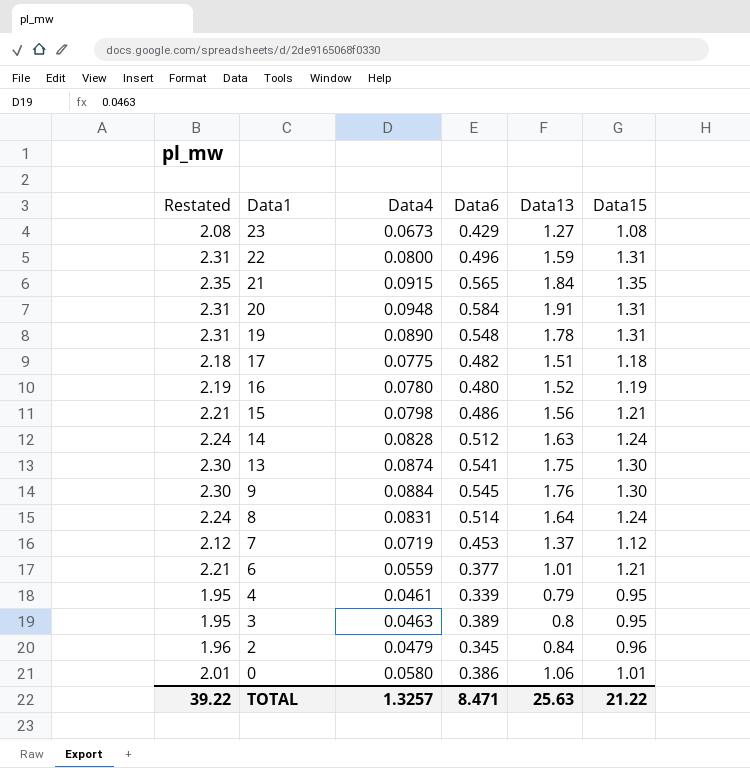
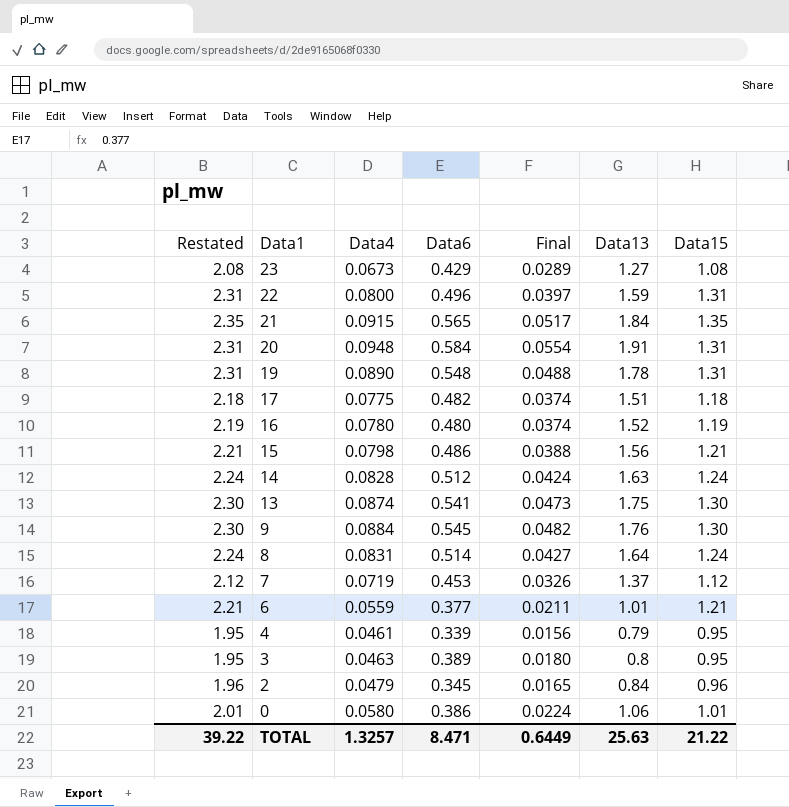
column Final | formula: none -> [Data4] * [Data6]

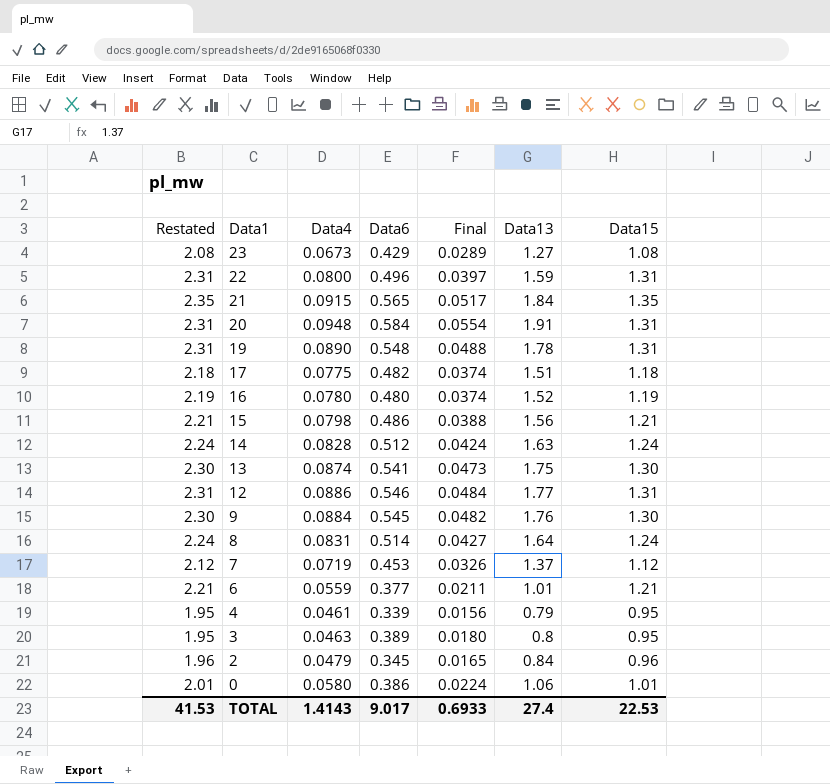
row 12: none -> 2.31 | 0.0886 | 0.546 | 0.0484 | 1.77 | 1.31
TOTAL | Restated: 39.22 -> 41.53
TOTAL | Data4: 1.3257 -> 1.4143
TOTAL | Data6: 8.471 -> 9.017
TOTAL | Final: 0.6449 -> 0.6933
TOTAL | Data13: 25.63 -> 27.4
TOTAL | Data15: 21.22 -> 22.53

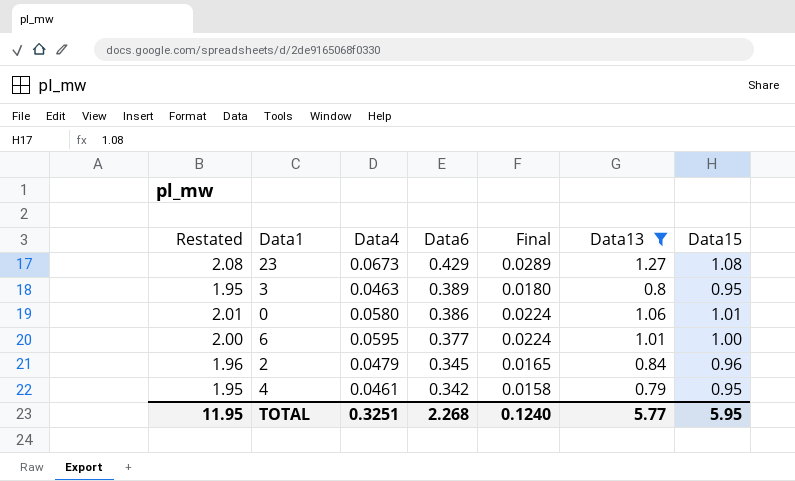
filter: none -> Data13 <= 1.27
row order: Data1 descending -> Data6 descending
6 | Restated: 2.21 -> 2.00
6 | Data4: 0.0559 -> 0.0595
6 | Final: 0.0211 -> 0.0224
6 | Data15: 1.21 -> 1.00
4 | Data6: 0.339 -> 0.342
4 | Final: 0.0156 -> 0.0158
TOTAL | Restated: 41.53 -> 11.95
TOTAL | Data4: 1.4143 -> 0.3251
TOTAL | Data6: 9.017 -> 2.268
TOTAL | Final: 0.6933 -> 0.1240
TOTAL | Data13: 27.4 -> 5.77
TOTAL | Data15: 22.53 -> 5.95

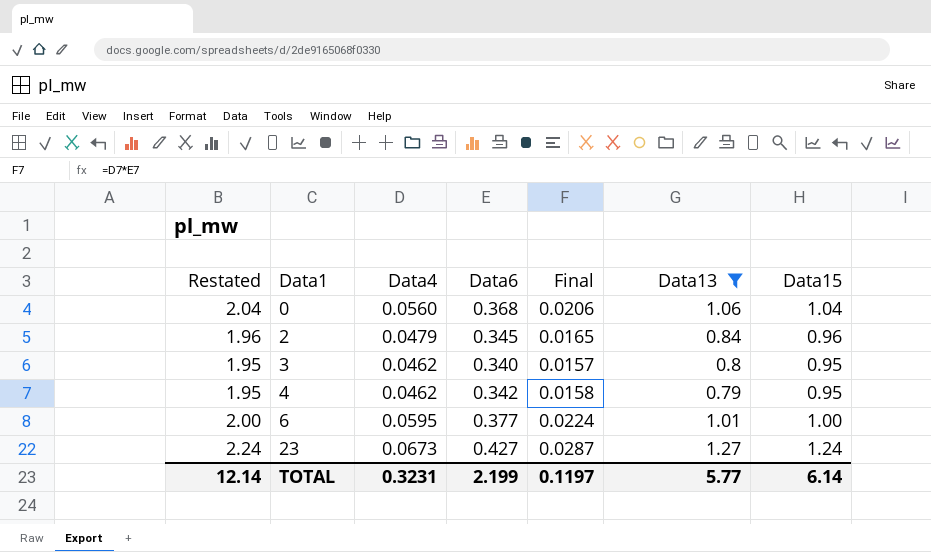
row order: Data6 descending -> Data1 ascending
0 | Restated: 2.01 -> 2.04
0 | Data4: 0.0580 -> 0.0560
0 | Data6: 0.386 -> 0.368
0 | Final: 0.0224 -> 0.0206
0 | Data15: 1.01 -> 1.04
3 | Data4: 0.0463 -> 0.0462
3 | Data6: 0.389 -> 0.340
3 | Final: 0.0180 -> 0.0157
4 | Data4: 0.0461 -> 0.0462
23 | Restated: 2.08 -> 2.24
23 | Data6: 0.429 -> 0.427
23 | Final: 0.0289 -> 0.0287
23 | Data15: 1.08 -> 1.24
TOTAL | Restated: 11.95 -> 12.14
TOTAL | Data4: 0.3251 -> 0.3231
TOTAL | Data6: 2.268 -> 2.199
TOTAL | Final: 0.1240 -> 0.1197
TOTAL | Data15: 5.95 -> 6.14

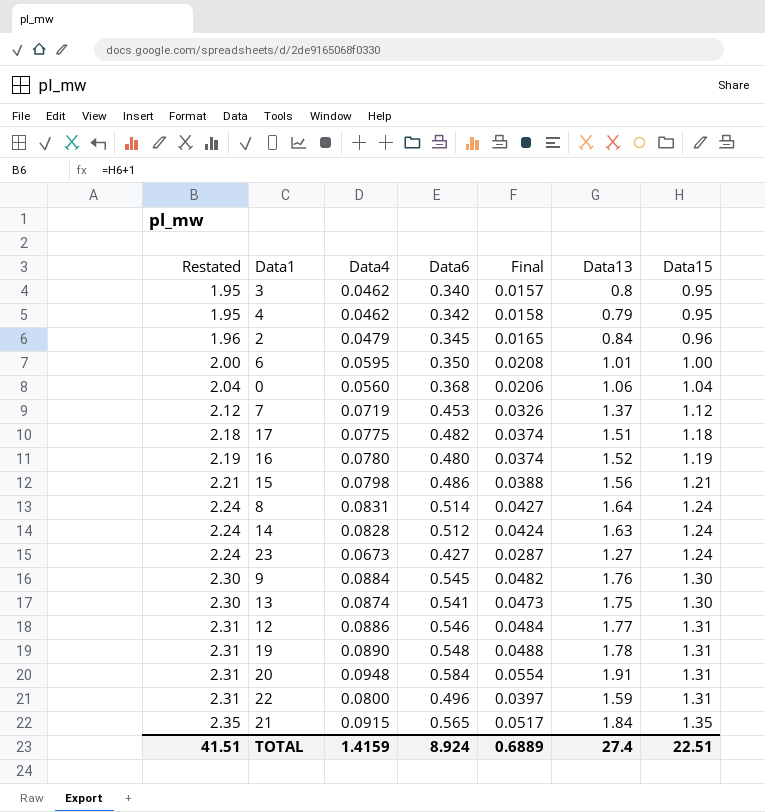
filter: Data13 <= 1.27 -> none
row order: Data1 ascending -> Restated ascending
6 | Data6: 0.377 -> 0.350
6 | Final: 0.0224 -> 0.0208
TOTAL | Restated: 12.14 -> 41.51
TOTAL | Data4: 0.3231 -> 1.4159
TOTAL | Data6: 2.199 -> 8.924
TOTAL | Final: 0.1197 -> 0.6889
TOTAL | Data13: 5.77 -> 27.4
TOTAL | Data15: 6.14 -> 22.51

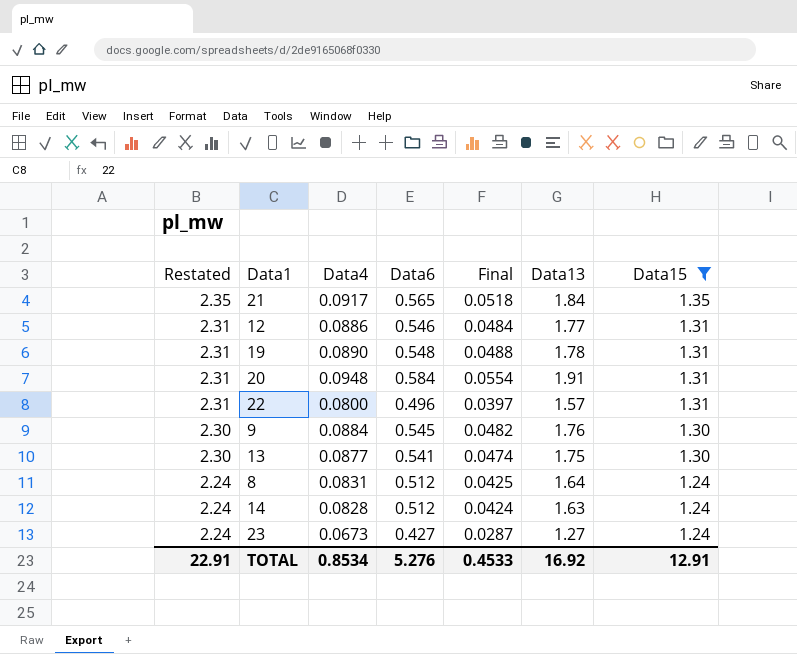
filter: none -> Data15 >= 1.24
row order: Restated ascending -> Restated descending
21 | Data4: 0.0915 -> 0.0917
21 | Final: 0.0517 -> 0.0518
22 | Data13: 1.59 -> 1.57
13 | Data4: 0.0874 -> 0.0877
13 | Final: 0.0473 -> 0.0474
8 | Data6: 0.514 -> 0.512
8 | Final: 0.0427 -> 0.0425
TOTAL | Restated: 41.51 -> 22.91
TOTAL | Data4: 1.4159 -> 0.8534
TOTAL | Data6: 8.924 -> 5.276
TOTAL | Final: 0.6889 -> 0.4533
TOTAL | Data13: 27.4 -> 16.92
TOTAL | Data15: 22.51 -> 12.91

